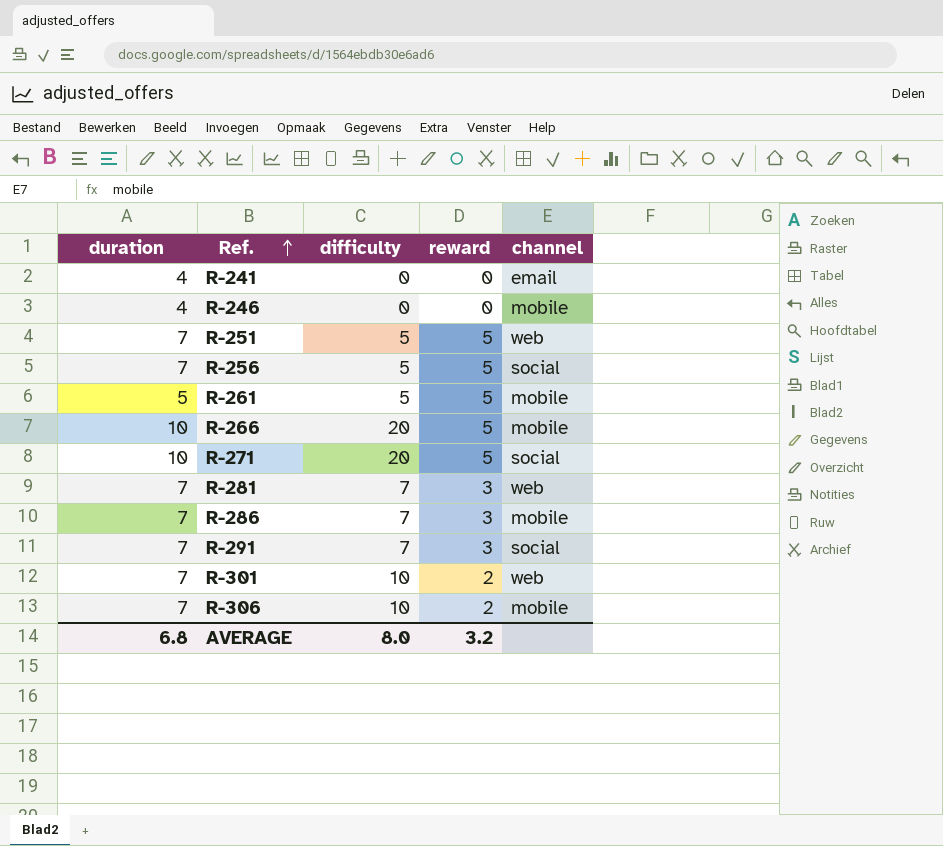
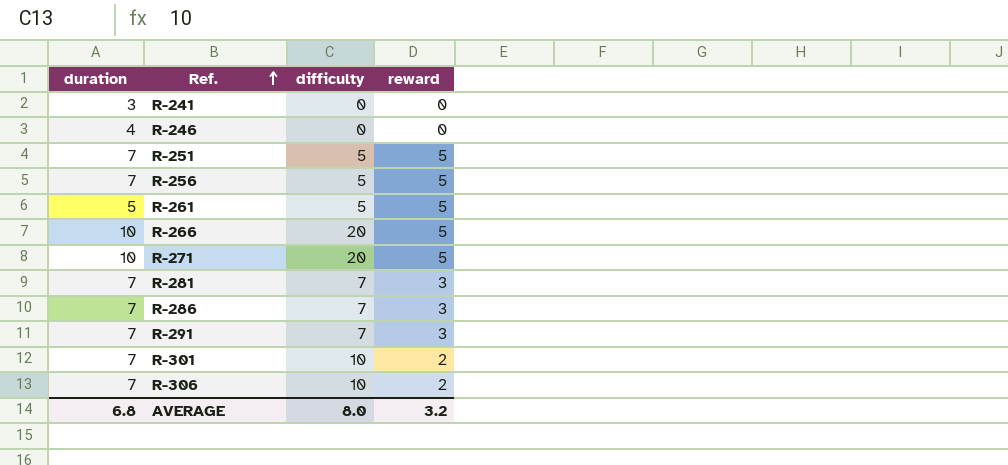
column channel | position: 5 -> none
R-241 | duration: 4 -> 3

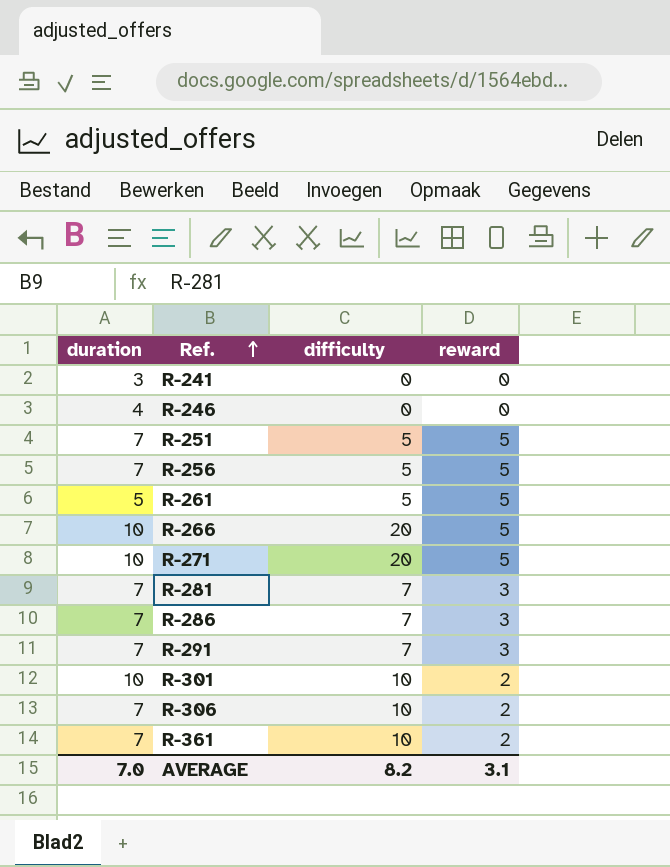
R-301 | duration: 7 -> 10
row R-361: none -> 7 | 10 | 2
AVERAGE | duration: 6.8 -> 7.0
AVERAGE | difficulty: 8.0 -> 8.2
AVERAGE | reward: 3.2 -> 3.1

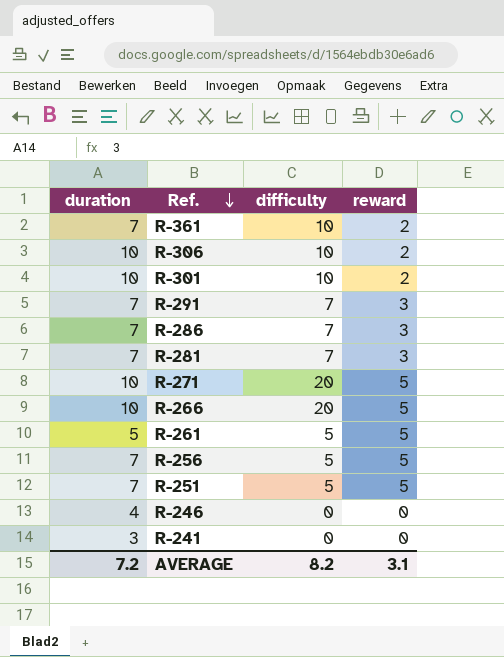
row order: Ref. ascending -> Ref. descending
R-306 | duration: 7 -> 10
AVERAGE | duration: 7.0 -> 7.2

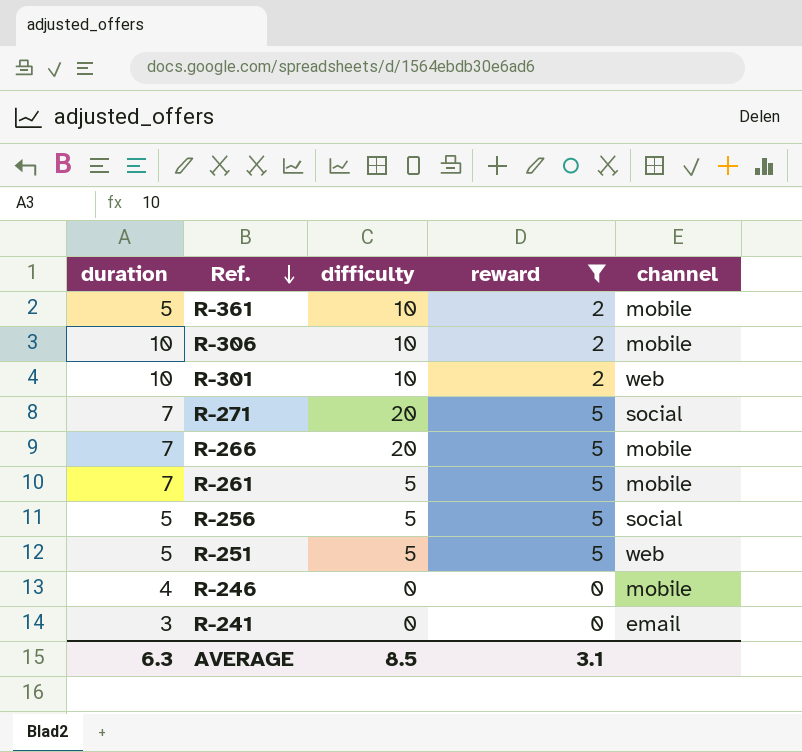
filter: none -> reward != 3
column channel | position: none -> 5
R-361 | duration: 7 -> 5
R-271 | duration: 10 -> 7
R-266 | duration: 10 -> 7
R-261 | duration: 5 -> 7
R-256 | duration: 7 -> 5
R-251 | duration: 7 -> 5
AVERAGE | duration: 7.2 -> 6.3
AVERAGE | difficulty: 8.2 -> 8.5

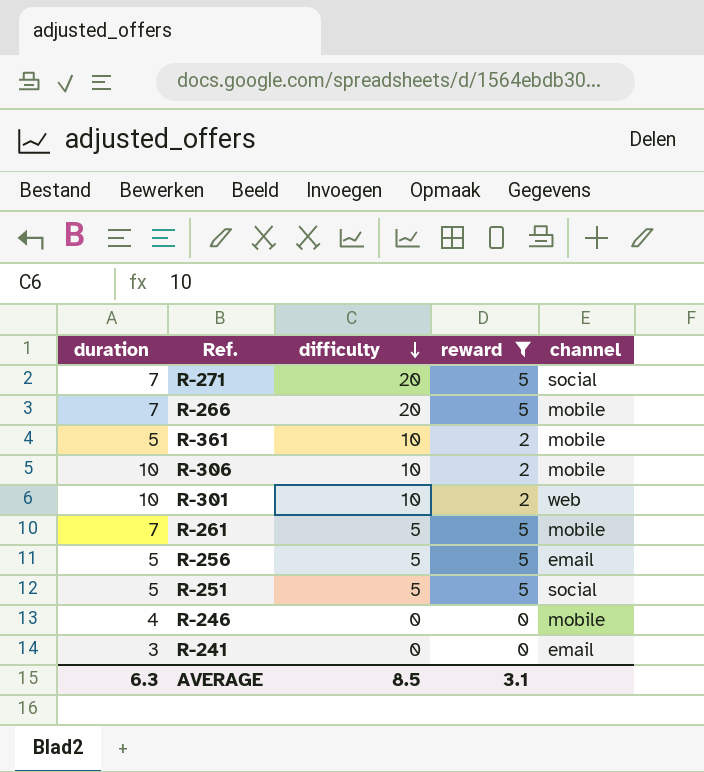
row order: Ref. descending -> difficulty descending
R-256 | channel: social -> email
R-251 | channel: web -> social

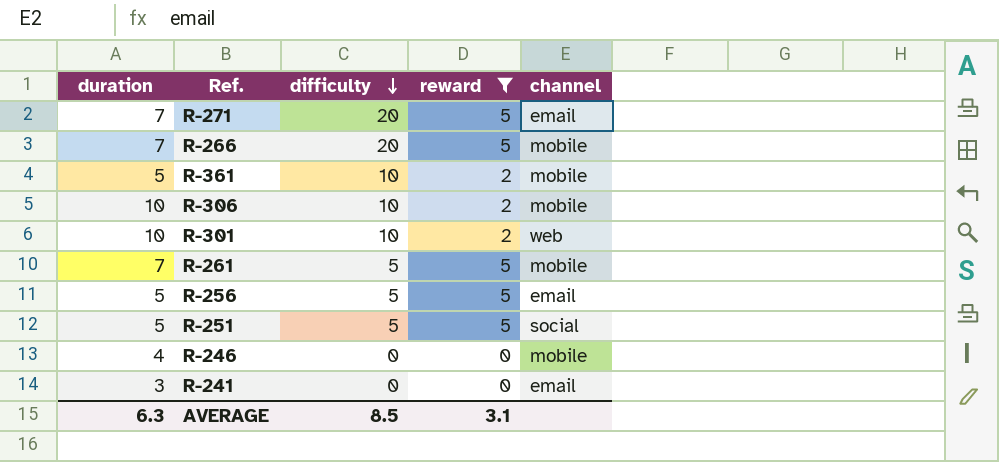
R-271 | channel: social -> email

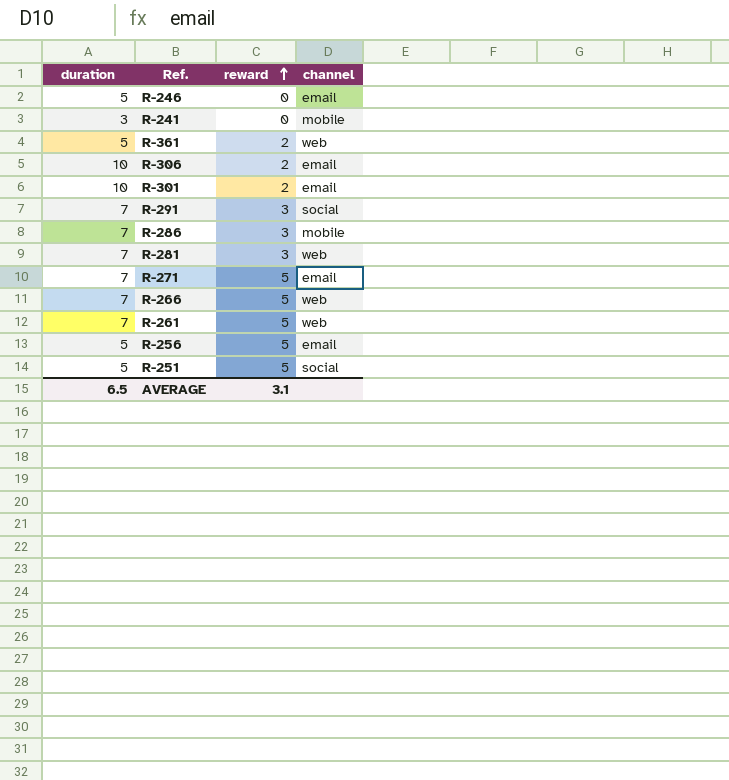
filter: reward != 3 -> none
row order: difficulty descending -> reward ascending
column difficulty | position: 3 -> none
R-246 | duration: 4 -> 5
R-246 | channel: mobile -> email
R-241 | channel: email -> mobile
R-361 | channel: mobile -> web
R-306 | channel: mobile -> email
R-301 | channel: web -> email
R-266 | channel: mobile -> web
R-261 | channel: mobile -> web
AVERAGE | duration: 6.3 -> 6.5

